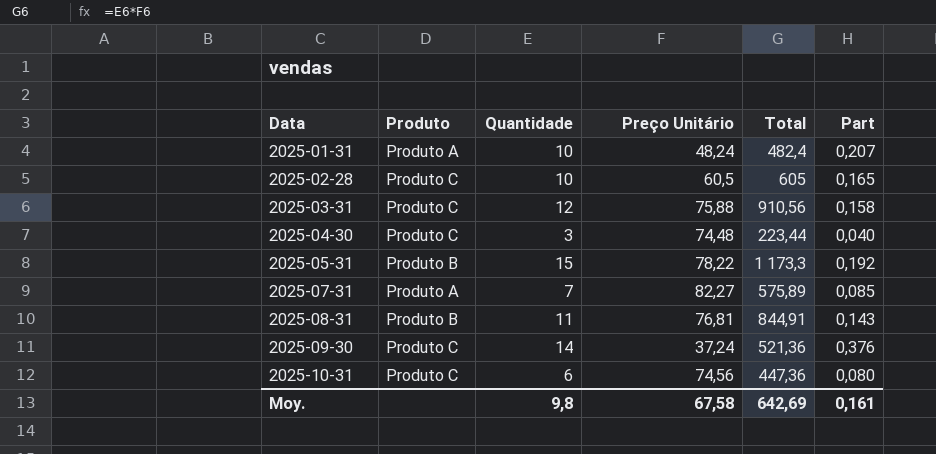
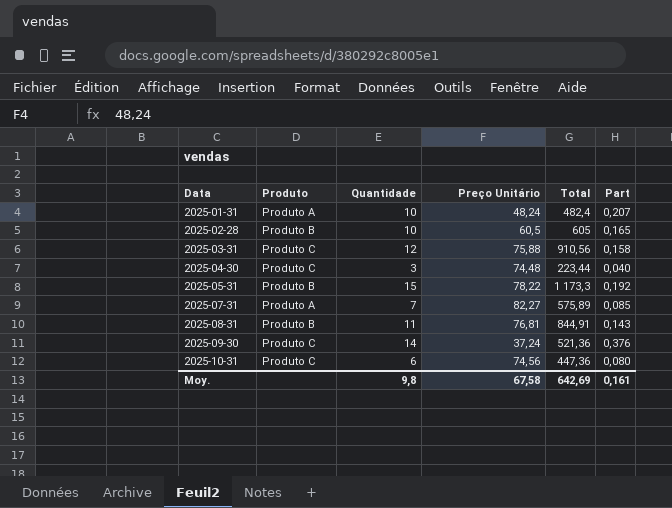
2025-02-28 | Produto: Produto C -> Produto B

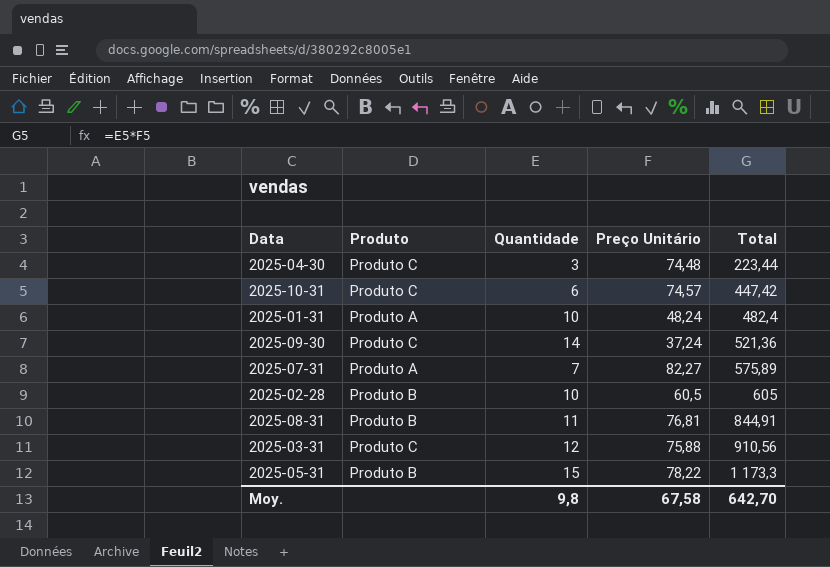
row order: Data ascending -> Total ascending
column Part | formula: [Quantidade] / [Preço Unitário] -> none
2025-10-31 | Preço Unitário: 74,56 -> 74,57
2025-10-31 | Total: 447,36 -> 447,42
Moy. | Total: 642,69 -> 642,70

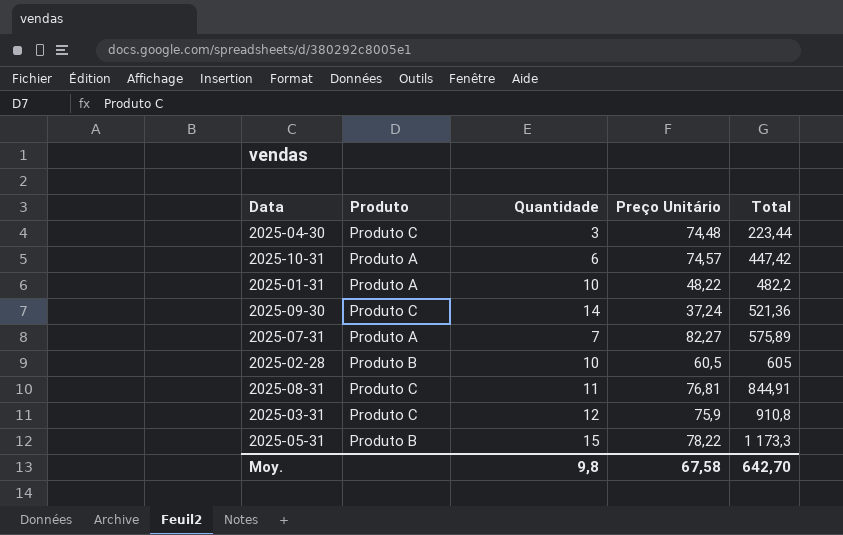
2025-10-31 | Produto: Produto C -> Produto A
2025-01-31 | Preço Unitário: 48,24 -> 48,22
2025-01-31 | Total: 482,4 -> 482,2
2025-08-31 | Produto: Produto B -> Produto C
2025-03-31 | Preço Unitário: 75,88 -> 75,9
2025-03-31 | Total: 910,56 -> 910,8

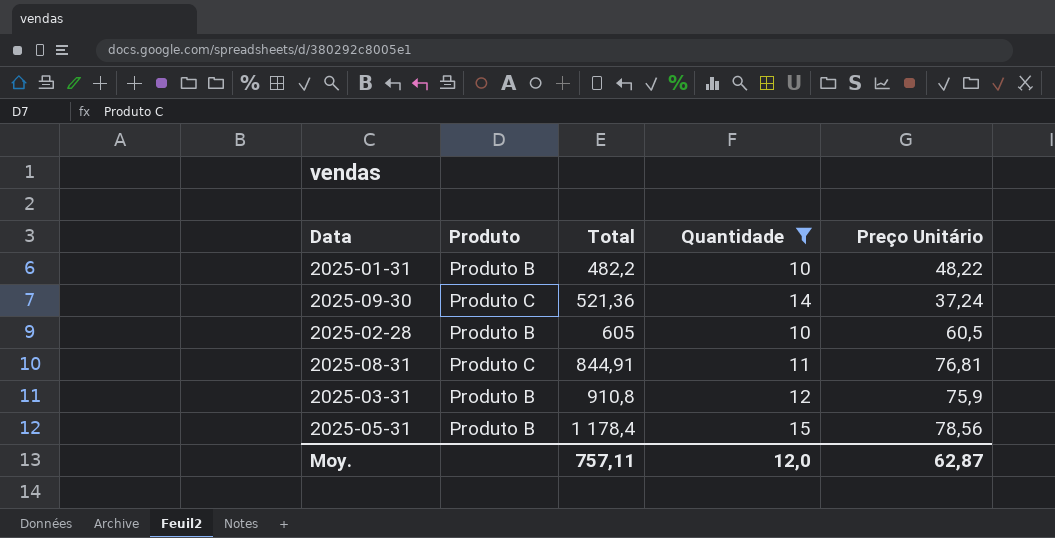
filter: none -> Quantidade >= 10
column Total | position: 5 -> 3
2025-01-31 | Produto: Produto A -> Produto B
2025-03-31 | Produto: Produto C -> Produto B
2025-05-31 | Total: 1 173,3 -> 1 178,4
2025-05-31 | Preço Unitário: 78,22 -> 78,56
Moy. | Total: 642,70 -> 757,11
Moy. | Quantidade: 9,8 -> 12,0
Moy. | Preço Unitário: 67,58 -> 62,87

